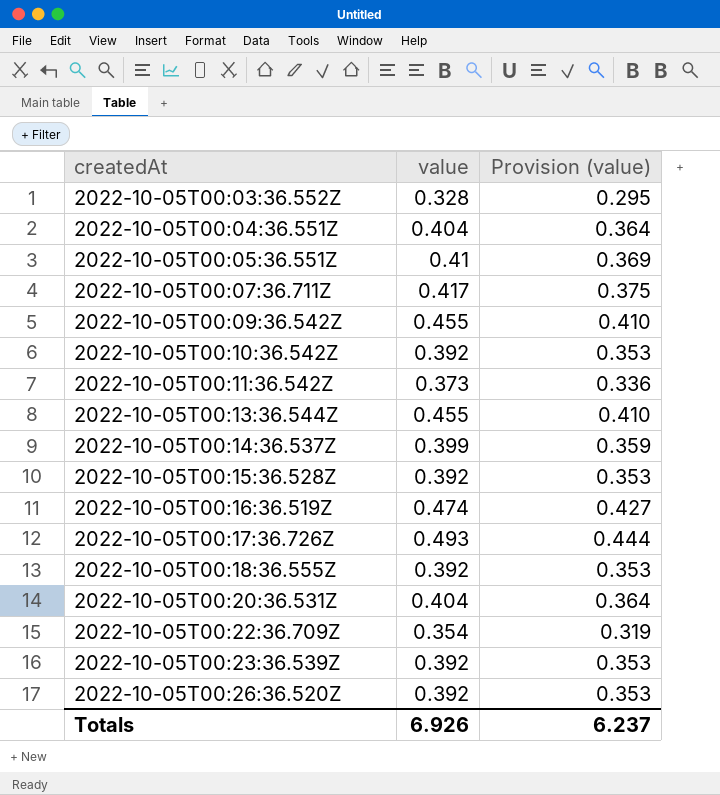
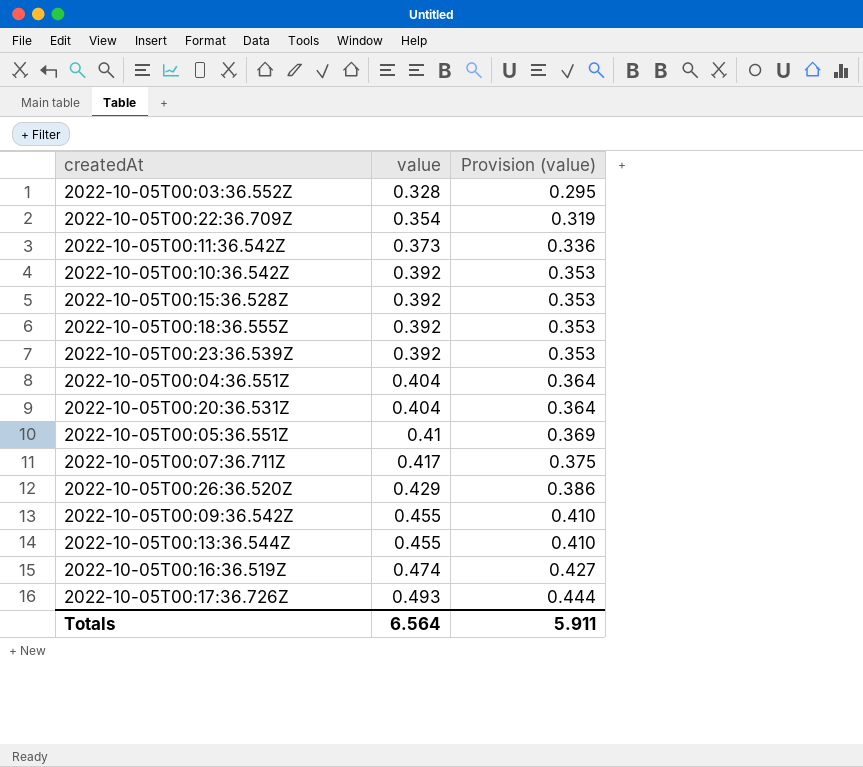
row order: createdAt ascending -> value ascending
row 2022-10-05T00:14:36.537Z: 0.399 | 0.359 -> none
2022-10-05T00:26:36.520Z | value: 0.392 -> 0.429
2022-10-05T00:26:36.520Z | Provision (value): 0.353 -> 0.386
Totals | value: 6.926 -> 6.564
Totals | Provision (value): 6.237 -> 5.911

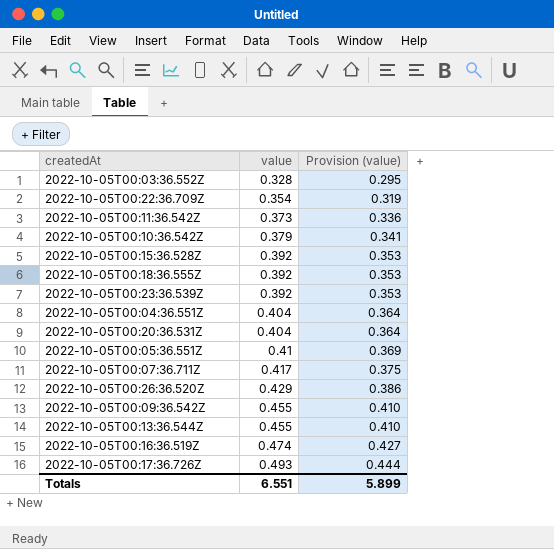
2022-10-05T00:10:36.542Z | value: 0.392 -> 0.379
2022-10-05T00:10:36.542Z | Provision (value): 0.353 -> 0.341
Totals | value: 6.564 -> 6.551
Totals | Provision (value): 5.911 -> 5.899

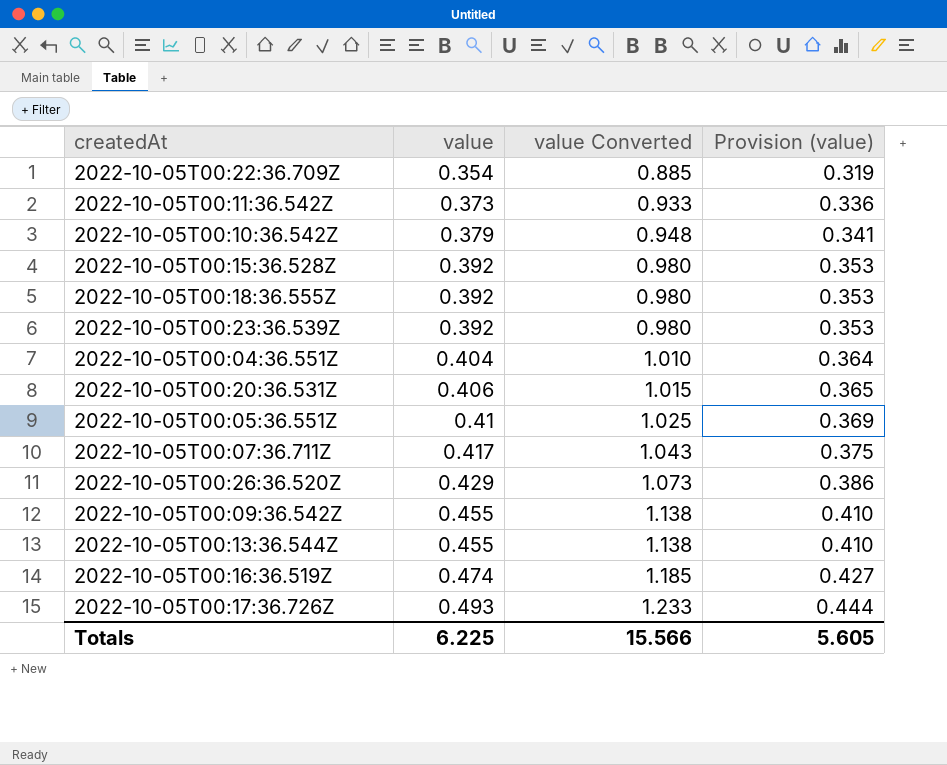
column value Converted | formula: none -> [value] * 2.5
row 2022-10-05T00:03:36.552Z: 0.328 | 0.295 -> none
2022-10-05T00:20:36.531Z | value: 0.404 -> 0.406
2022-10-05T00:20:36.531Z | Provision (value): 0.364 -> 0.365
Totals | value: 6.551 -> 6.225
Totals | Provision (value): 5.899 -> 5.605

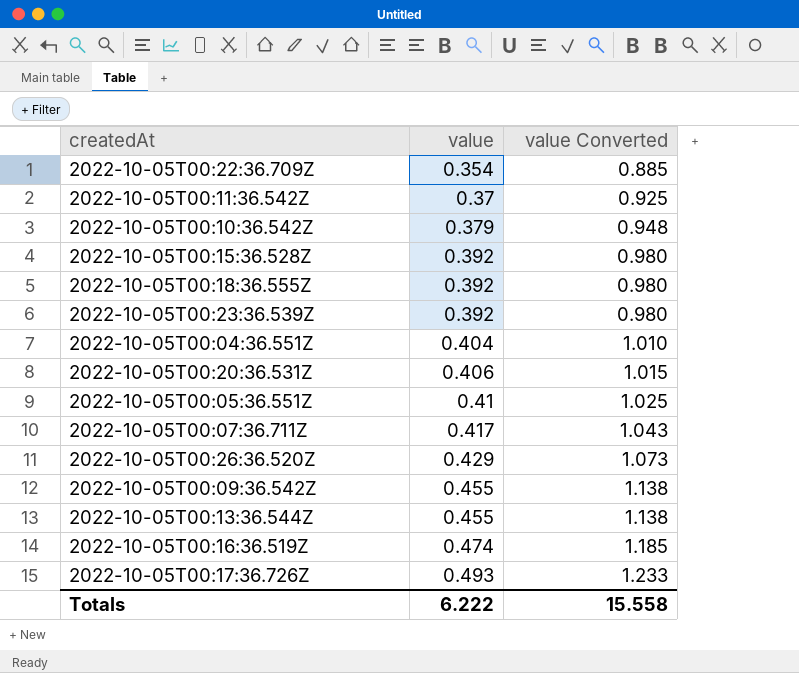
column Provision (value) | formula: [value] * 0.9 -> none
2022-10-05T00:11:36.542Z | value: 0.373 -> 0.37
2022-10-05T00:11:36.542Z | value Converted: 0.933 -> 0.925
Totals | value: 6.225 -> 6.222
Totals | value Converted: 15.566 -> 15.558

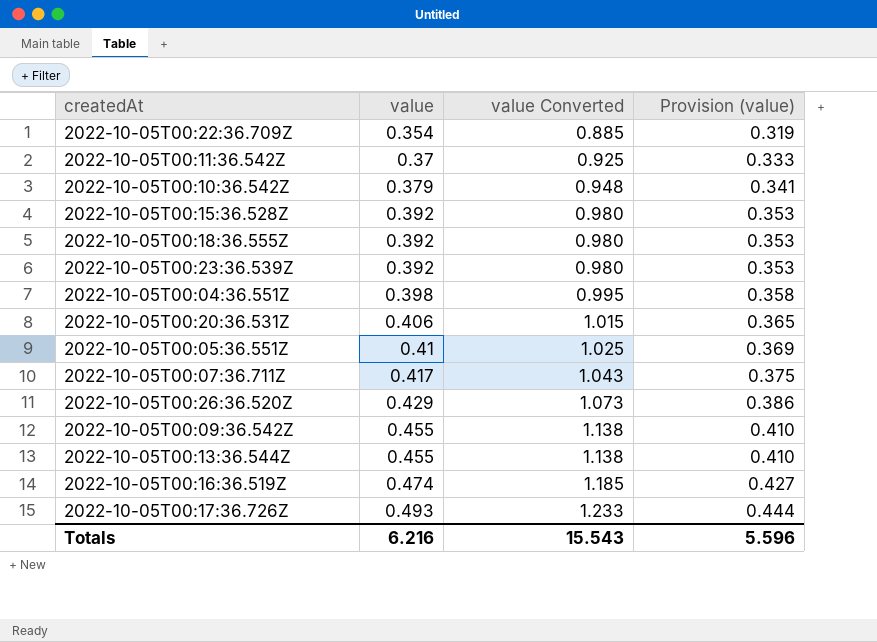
column Provision (value) | formula: none -> [value] * 0.9
2022-10-05T00:04:36.551Z | value: 0.404 -> 0.398
2022-10-05T00:04:36.551Z | value Converted: 1.010 -> 0.995
Totals | value: 6.222 -> 6.216
Totals | value Converted: 15.558 -> 15.543

